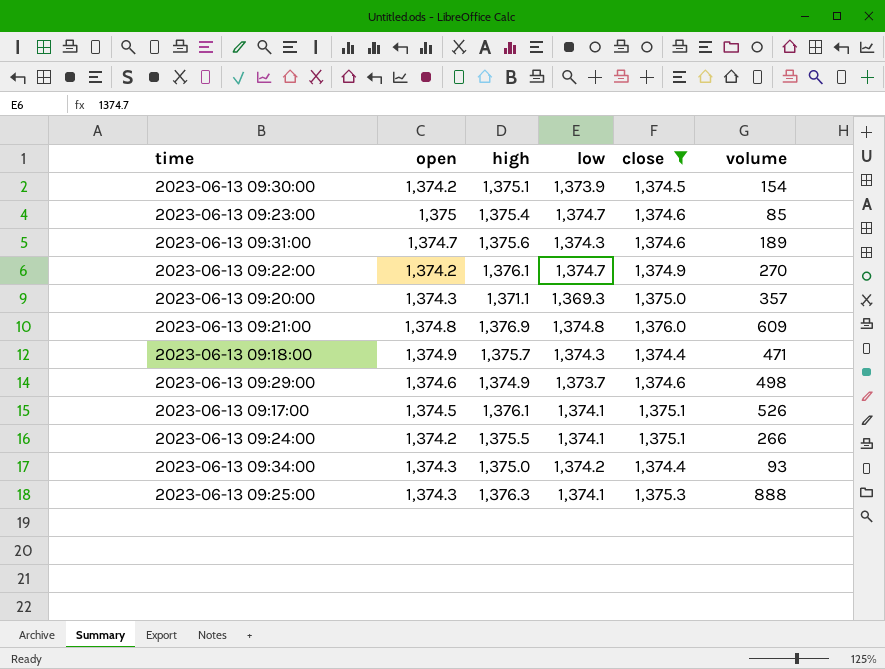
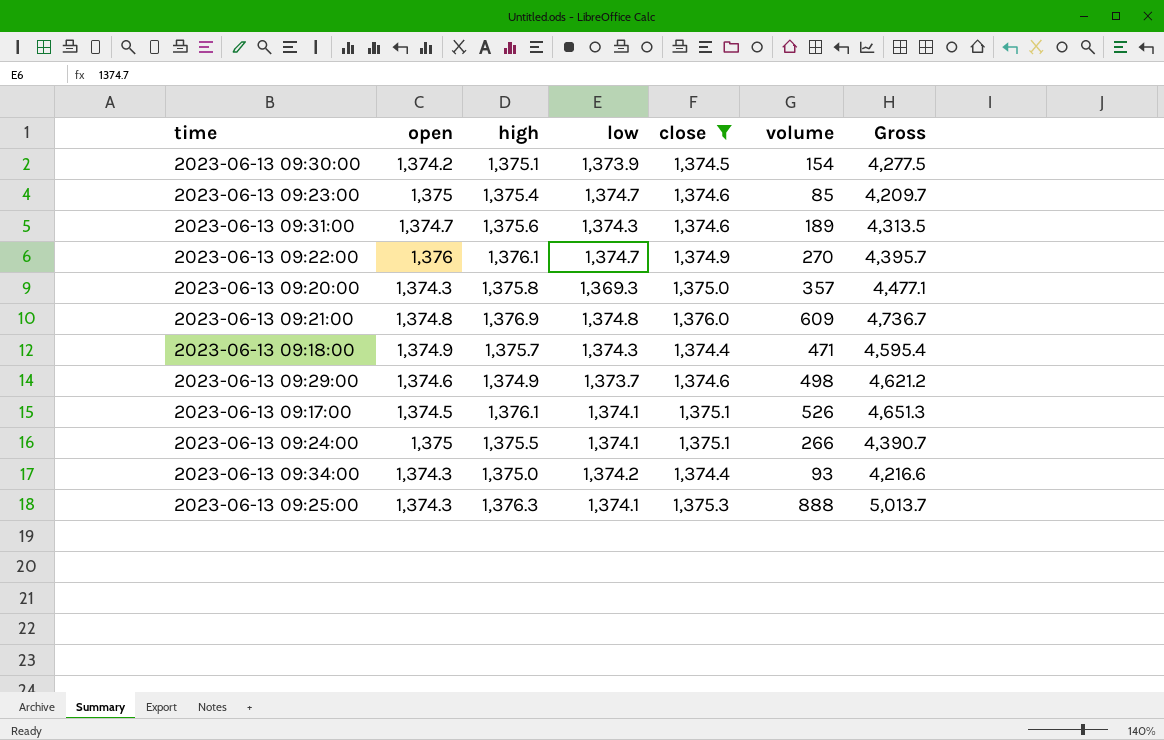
column Gross | formula: none -> [high] + [low] + [close] + [volume]
2023-06-13 09:22:00 | open: 1,374.2 -> 1,376
2023-06-13 09:20:00 | high: 1,371.1 -> 1,375.8
2023-06-13 09:24:00 | open: 1,374.2 -> 1,375

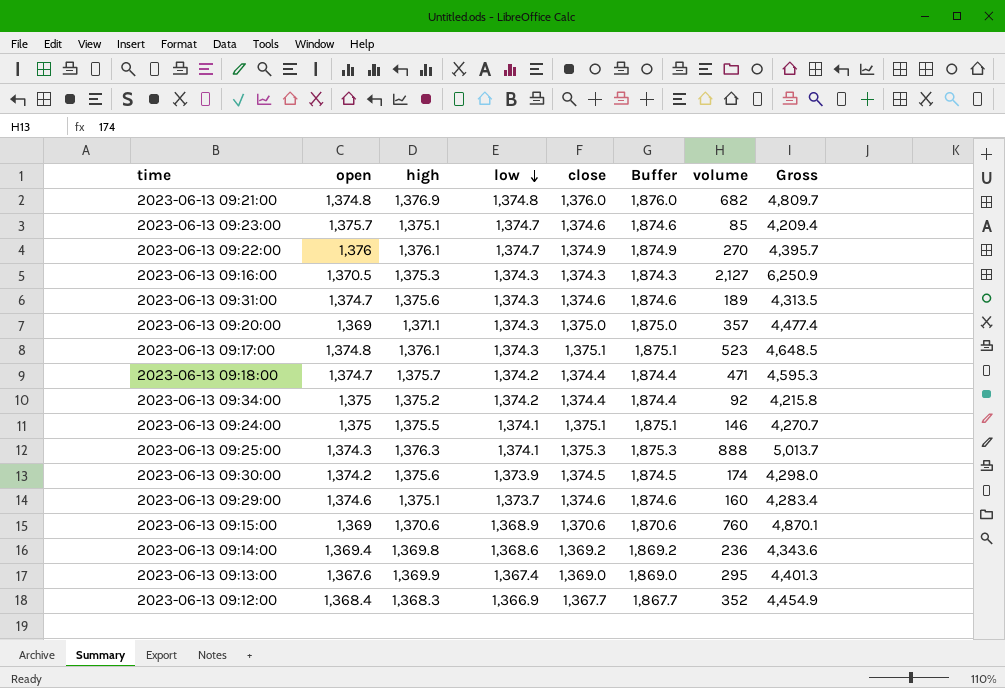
filter: close >= 1,374.4 -> none
row order: none -> low descending
column Buffer | formula: none -> [close] + 500
2023-06-13 09:21:00 | volume: 609 -> 682
2023-06-13 09:21:00 | Gross: 4,736.7 -> 4,809.7
2023-06-13 09:23:00 | open: 1,375 -> 1,375.7
2023-06-13 09:23:00 | high: 1,375.4 -> 1,375.1
2023-06-13 09:23:00 | Gross: 4,209.7 -> 4,209.4
2023-06-13 09:20:00 | open: 1,374.3 -> 1,369
2023-06-13 09:20:00 | high: 1,375.8 -> 1,371.1
2023-06-13 09:20:00 | low: 1,369.3 -> 1,374.3
2023-06-13 09:20:00 | Gross: 4,477.1 -> 4,477.4
2023-06-13 09:17:00 | open: 1,374.5 -> 1,374.8
2023-06-13 09:17:00 | low: 1,374.1 -> 1,374.3
2023-06-13 09:17:00 | volume: 526 -> 523
2023-06-13 09:17:00 | Gross: 4,651.3 -> 4,648.5
2023-06-13 09:18:00 | open: 1,374.9 -> 1,374.7
2023-06-13 09:18:00 | low: 1,374.3 -> 1,374.2
2023-06-13 09:18:00 | Gross: 4,595.4 -> 4,595.3
2023-06-13 09:34:00 | open: 1,374.3 -> 1,375
2023-06-13 09:34:00 | high: 1,375.0 -> 1,375.2
2023-06-13 09:34:00 | volume: 93 -> 92
2023-06-13 09:34:00 | Gross: 4,216.6 -> 4,215.8
2023-06-13 09:24:00 | volume: 266 -> 146
2023-06-13 09:24:00 | Gross: 4,390.7 -> 4,270.7
2023-06-13 09:30:00 | high: 1,375.1 -> 1,375.6
2023-06-13 09:30:00 | volume: 154 -> 174
2023-06-13 09:30:00 | Gross: 4,277.5 -> 4,298.0
2023-06-13 09:29:00 | high: 1,374.9 -> 1,375.1
2023-06-13 09:29:00 | volume: 498 -> 160
2023-06-13 09:29:00 | Gross: 4,621.2 -> 4,283.4

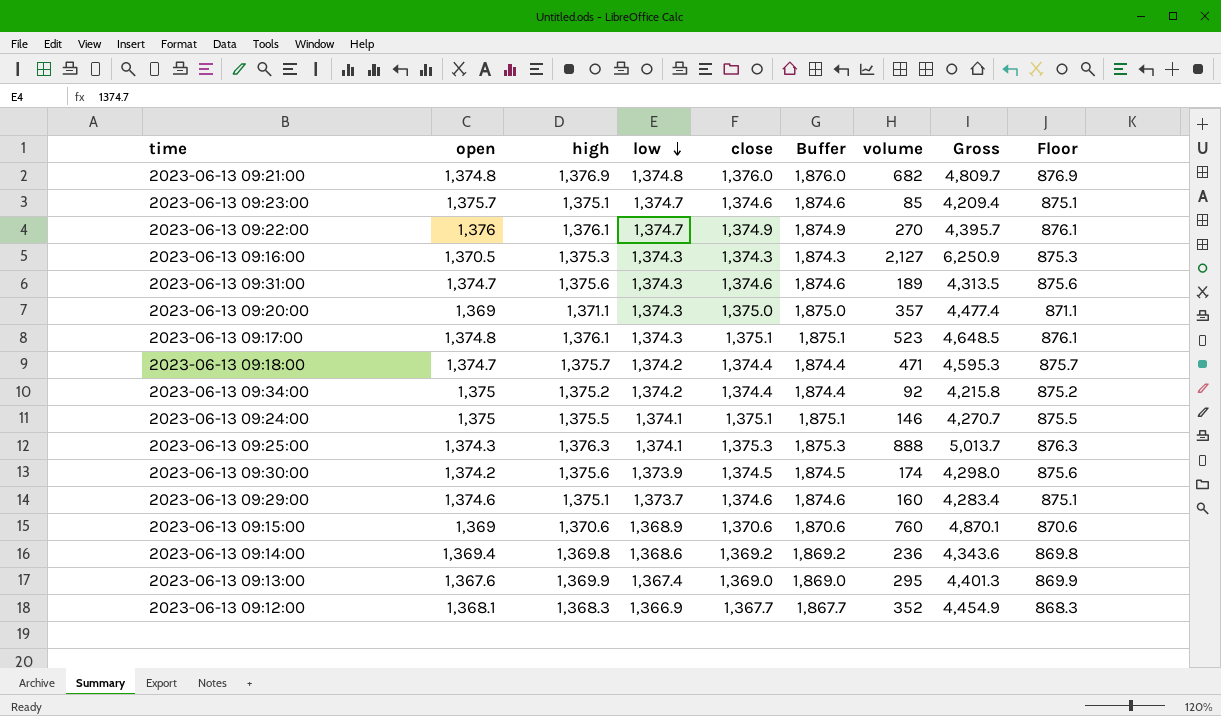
column Floor | formula: none -> [high] - 500
2023-06-13 09:12:00 | open: 1,368.4 -> 1,368.1

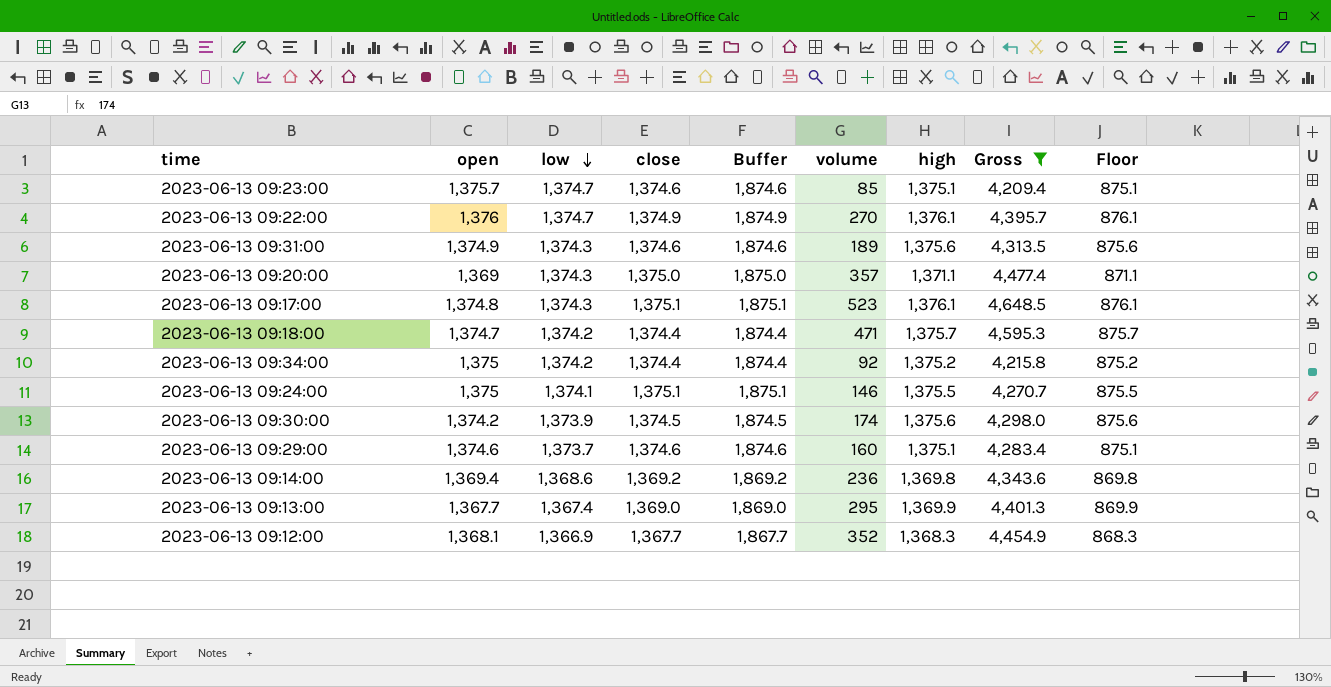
filter: none -> Gross <= 4,648.5
column high | position: 3 -> 7
2023-06-13 09:31:00 | open: 1,374.7 -> 1,374.9
2023-06-13 09:13:00 | open: 1,367.6 -> 1,367.7

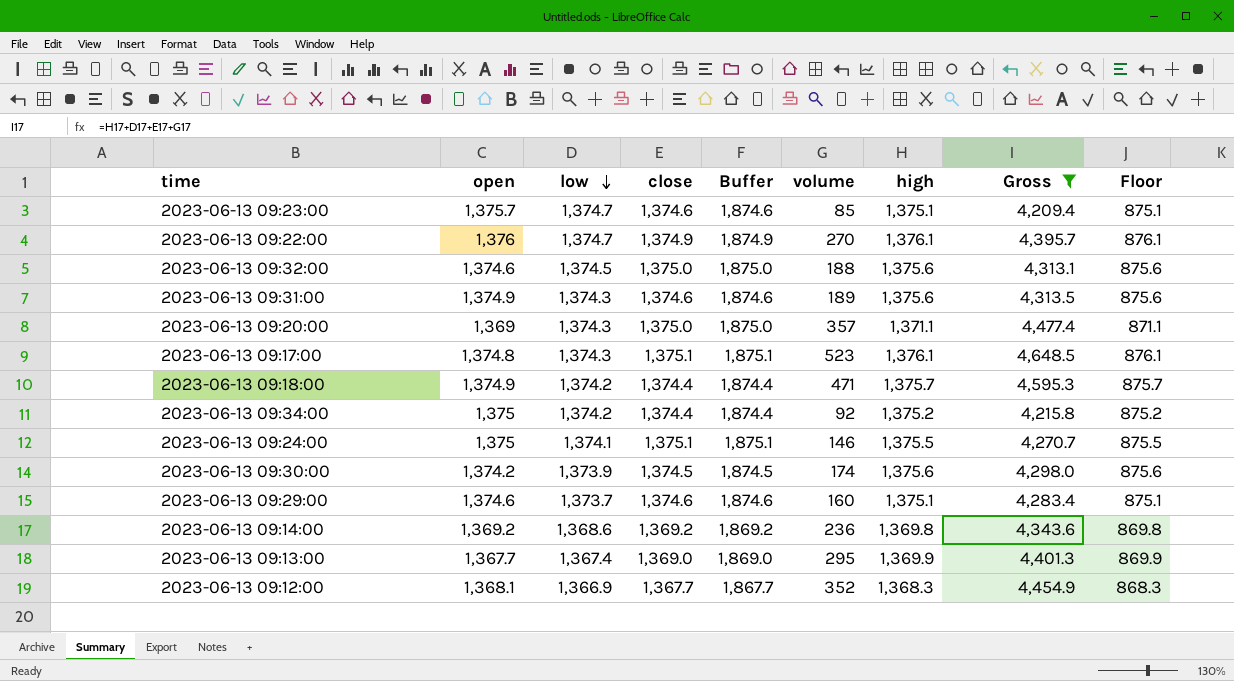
row 2023-06-13 09:32:00: none -> 1,374.6 | 1,374.5 | 1,375.0 | 1,875.0 | 188 | 1,375.6 | 4,313.1 | 875.6
2023-06-13 09:18:00 | open: 1,374.7 -> 1,374.9
2023-06-13 09:14:00 | open: 1,369.4 -> 1,369.2

